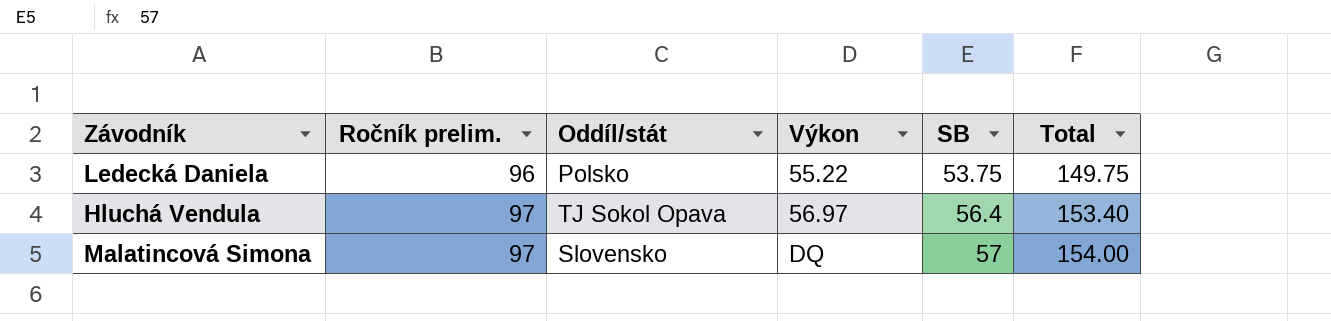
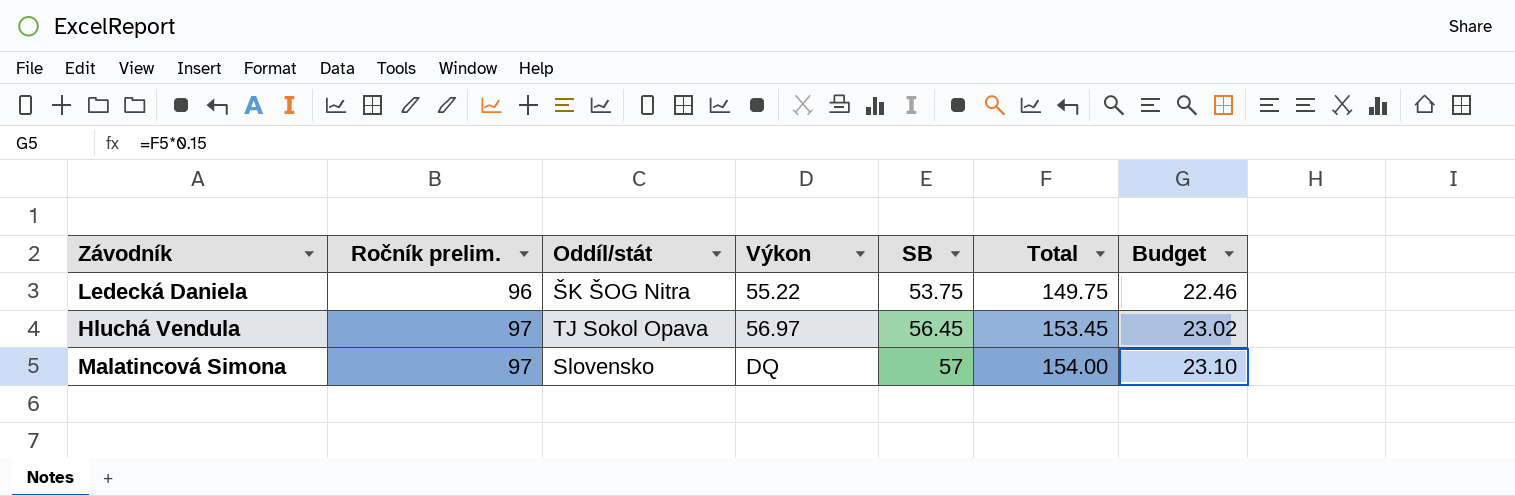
column Budget | formula: none -> [Total] * 0.15
Ledecká Daniela | Oddíl/stát: Polsko -> ŠK ŠOG Nitra
Hluchá Vendula | SB: 56.4 -> 56.45
Hluchá Vendula | Total: 153.40 -> 153.45

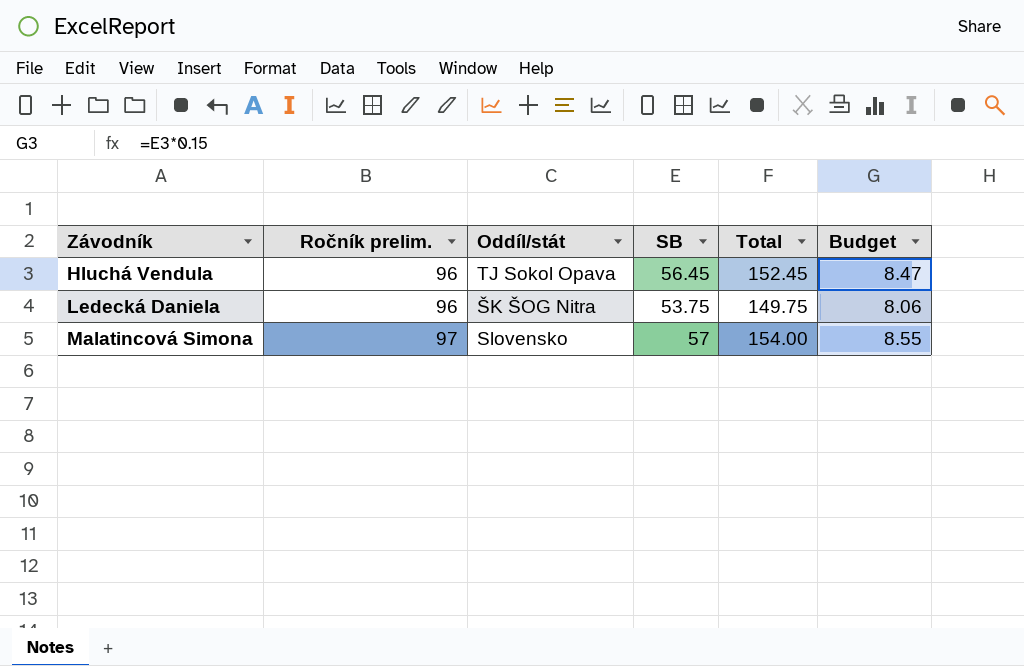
row order: Ročník prelim. ascending -> Závodník ascending
column Výkon | position: 4 -> none
column Budget | formula: [Total] * 0.15 -> [SB] * 0.15
Hluchá Vendula | Ročník prelim.: 97 -> 96
Hluchá Vendula | Total: 153.45 -> 152.45

